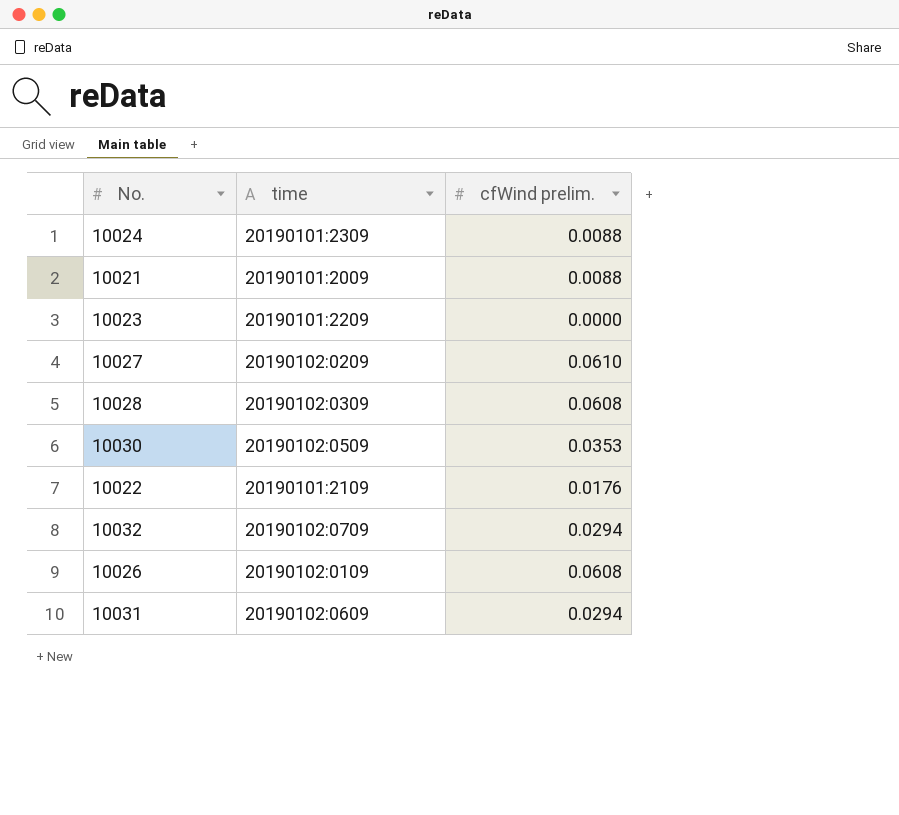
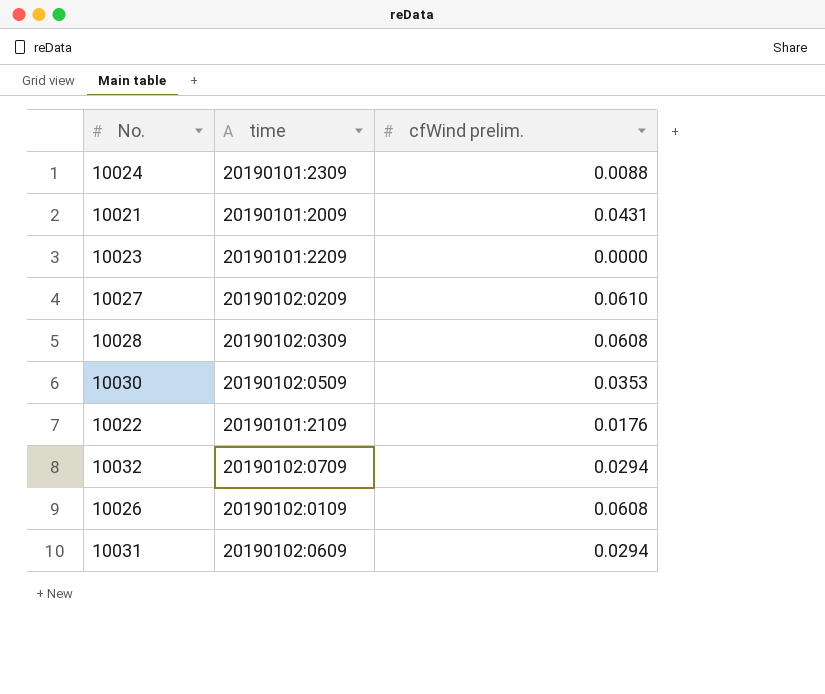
10021 | cfWind prelim.: 0.0088 -> 0.0431

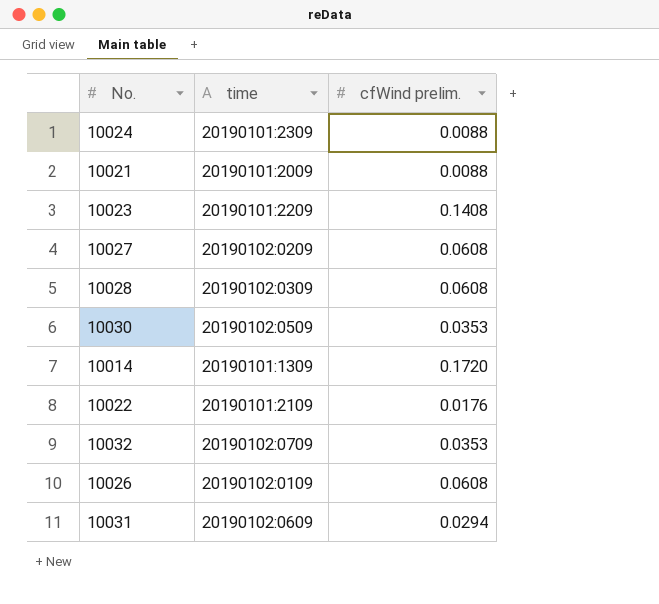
10021 | cfWind prelim.: 0.0431 -> 0.0088
10023 | cfWind prelim.: 0.0000 -> 0.1408
10027 | cfWind prelim.: 0.0610 -> 0.0608
row 10014: none -> 20190101:1309 | 0.1720
10032 | cfWind prelim.: 0.0294 -> 0.0353

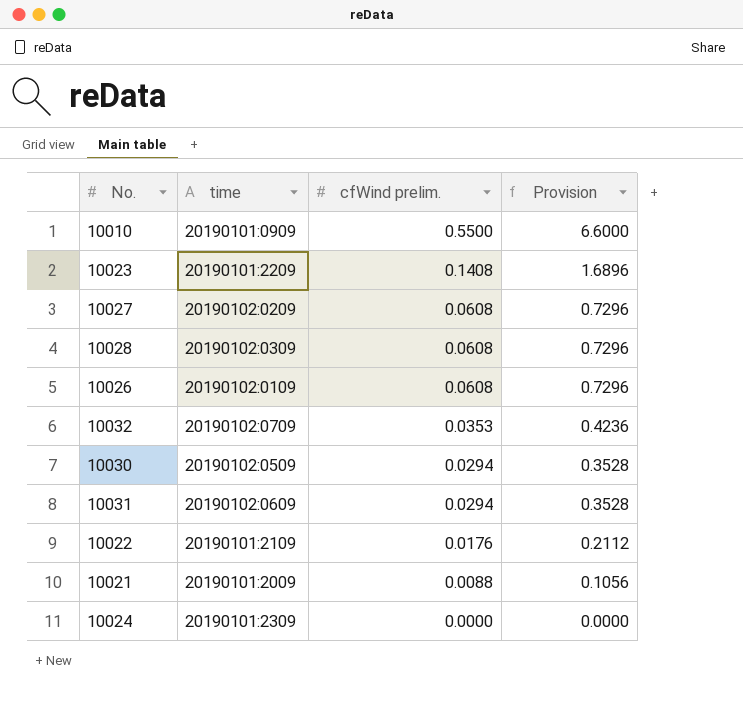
row order: none -> cfWind prelim. descending
column Provision | formula: none -> [cfWind prelim.] * 12
row 10014: 20190101:1309 | 0.1720 -> none
row 10010: none -> 20190101:0909 | 0.5500 | 6.6000
10030 | cfWind prelim.: 0.0353 -> 0.0294
10024 | cfWind prelim.: 0.0088 -> 0.0000

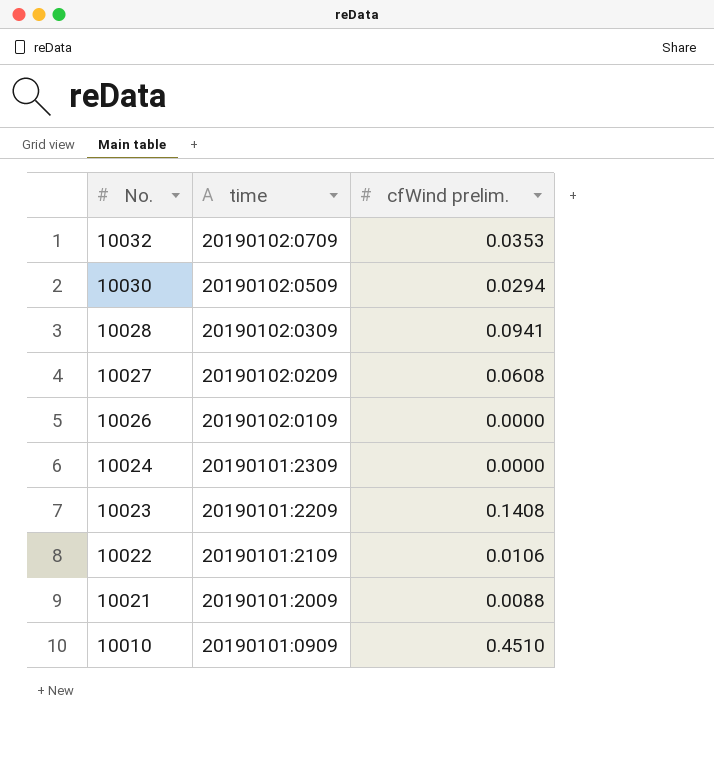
row order: cfWind prelim. descending -> No. descending
column Provision | formula: [cfWind prelim.] * 12 -> none
row 10031: 20190102:0609 | 0.0294 | 0.3528 -> none
10028 | cfWind prelim.: 0.0608 -> 0.0941
10026 | cfWind prelim.: 0.0608 -> 0.0000
10022 | cfWind prelim.: 0.0176 -> 0.0106
10010 | cfWind prelim.: 0.5500 -> 0.4510

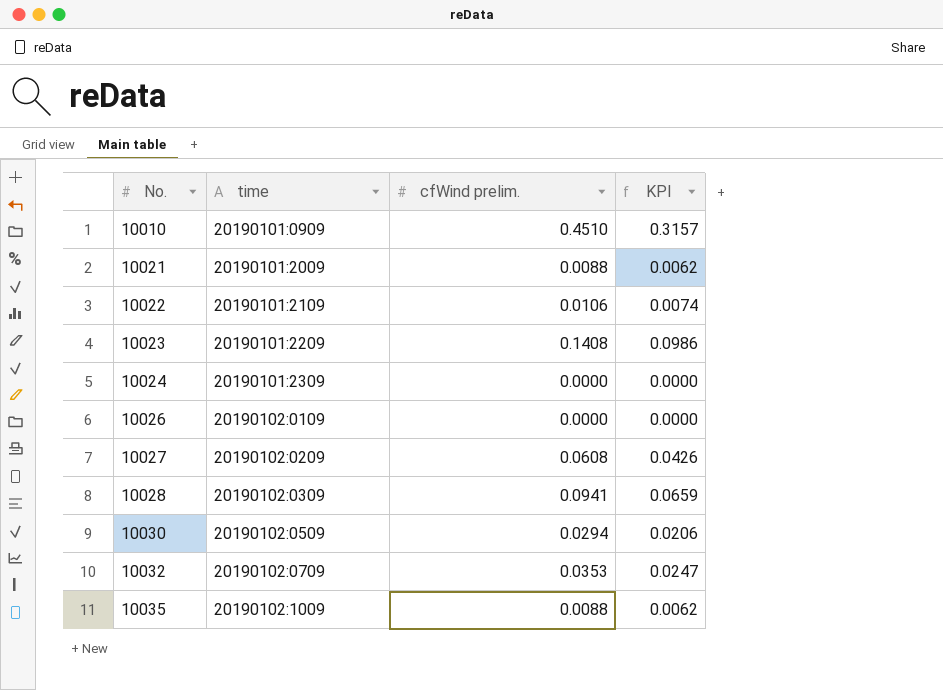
row order: No. descending -> No. ascending
column KPI | formula: none -> [cfWind prelim.] * 0.7
row 10035: none -> 20190102:1009 | 0.0088 | 0.0062

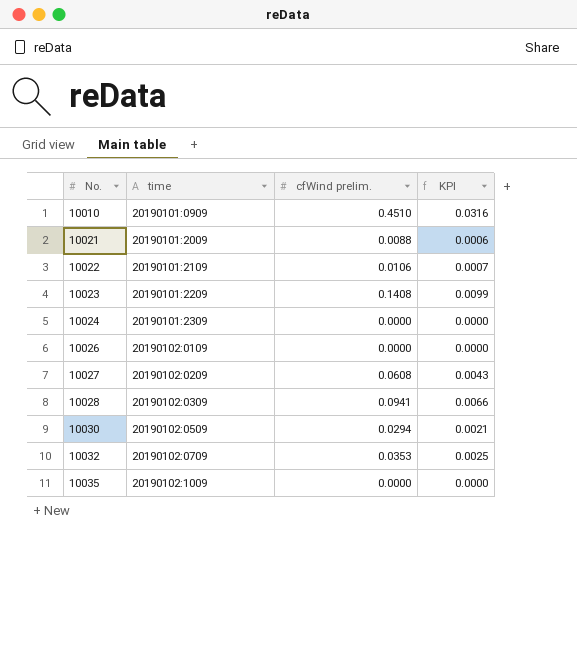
column KPI | formula: [cfWind prelim.] * 0.7 -> [cfWind prelim.] * 0.07
10035 | cfWind prelim.: 0.0088 -> 0.0000

